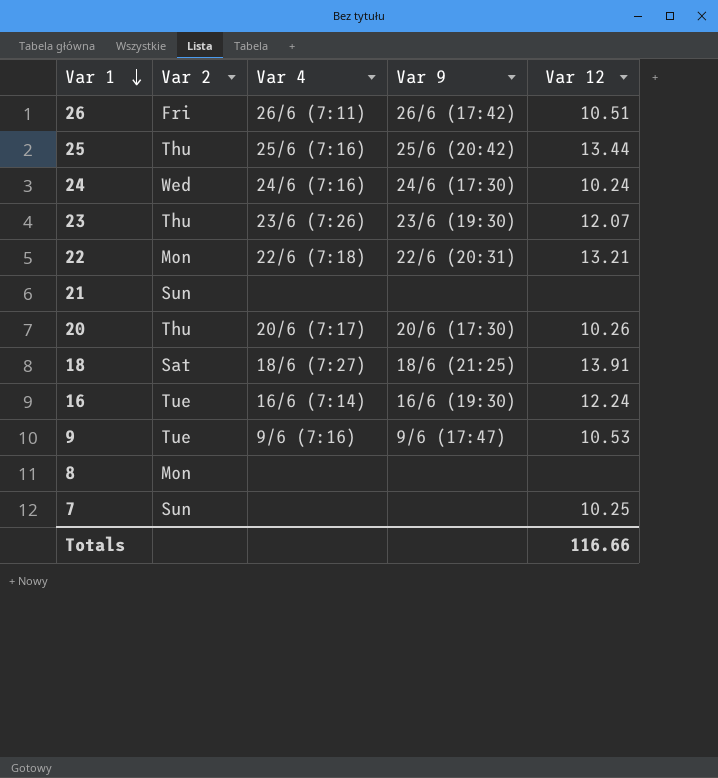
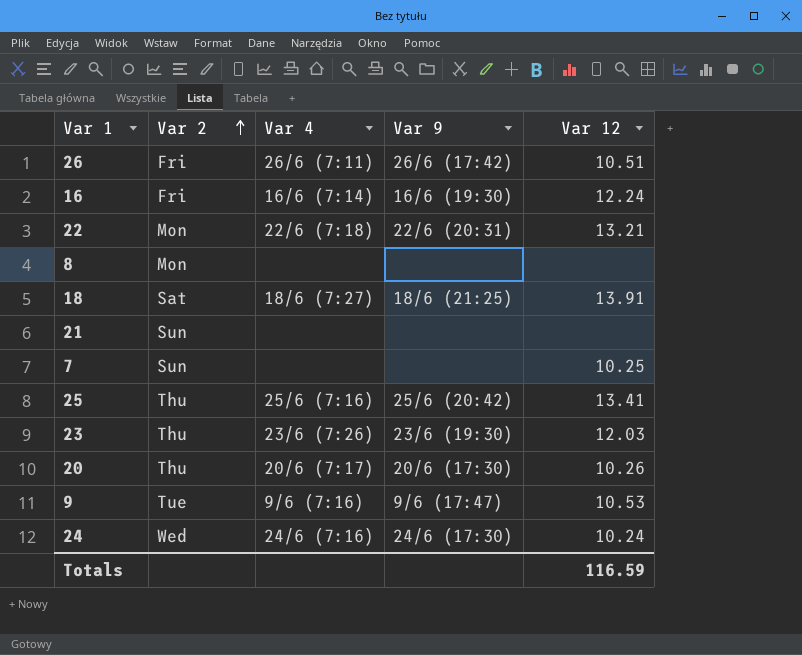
row order: Var 1 descending -> Var 2 ascending
16 | Var 2: Tue -> Fri
25 | Var 12: 13.44 -> 13.41
23 | Var 12: 12.07 -> 12.03
Totals | Var 12: 116.66 -> 116.59

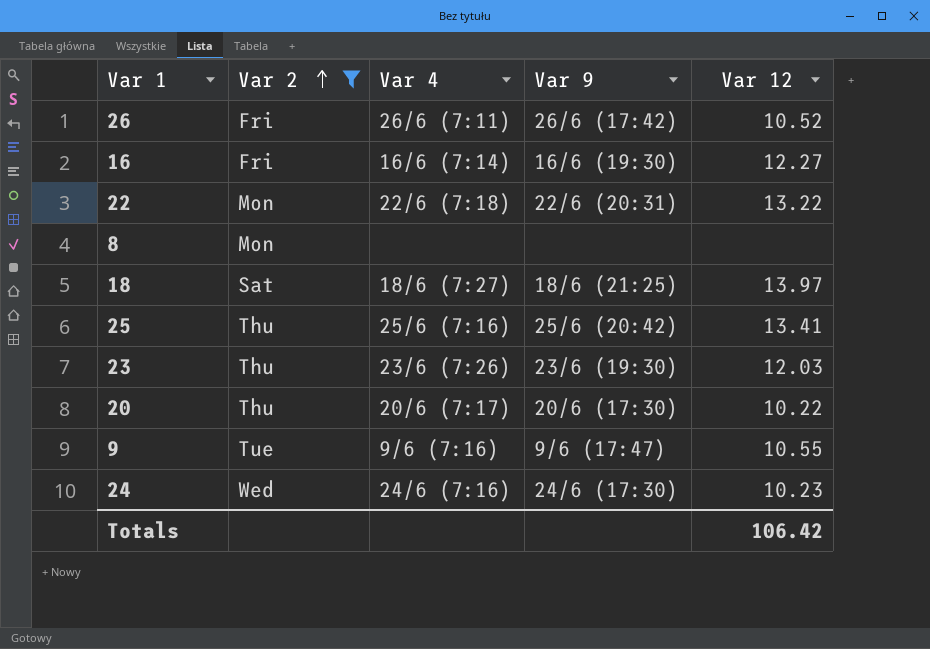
filter: none -> Var 2 != Sun
26 | Var 12: 10.51 -> 10.52
16 | Var 12: 12.24 -> 12.27
22 | Var 12: 13.21 -> 13.22
18 | Var 12: 13.91 -> 13.97
20 | Var 12: 10.26 -> 10.22
9 | Var 12: 10.53 -> 10.55
24 | Var 12: 10.24 -> 10.23
Totals | Var 12: 116.59 -> 106.42

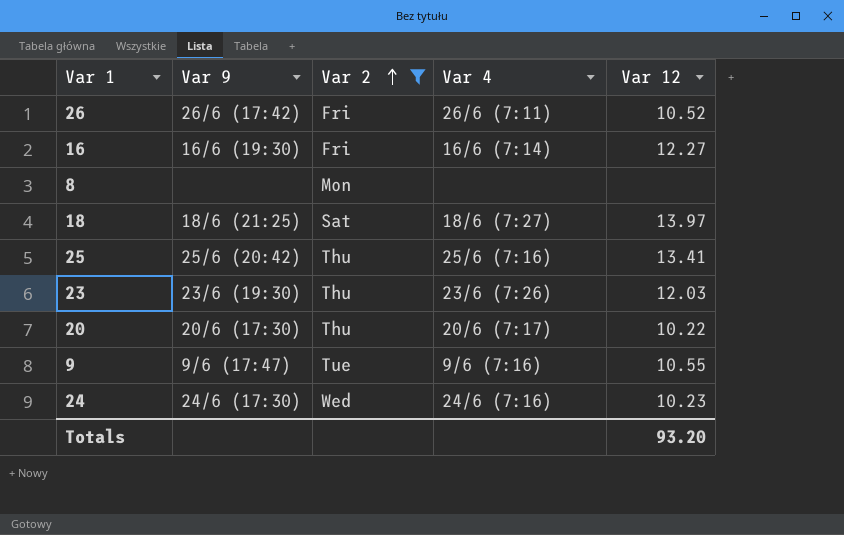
column Var 9 | position: 4 -> 2
row 22: Mon | 22/6 (7:18) | 22/6 (20:31) | 13.22 -> none
Totals | Var 12: 106.42 -> 93.20

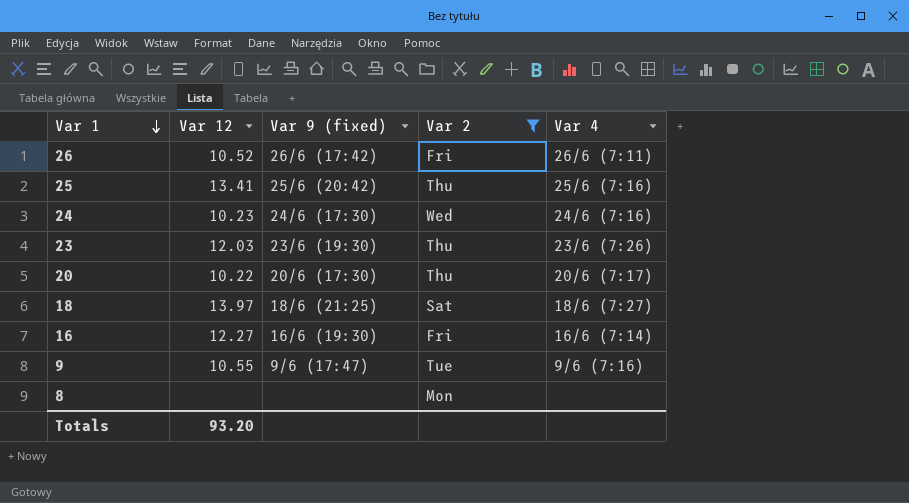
row order: Var 2 ascending -> Var 1 descending
column Var 12 | position: 5 -> 2
column name: Var 9 -> Var 9 (fixed)

